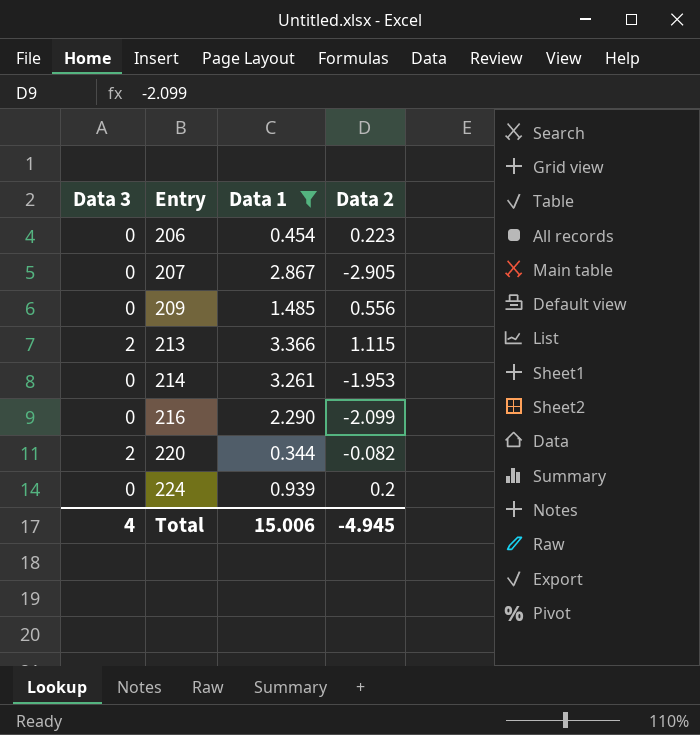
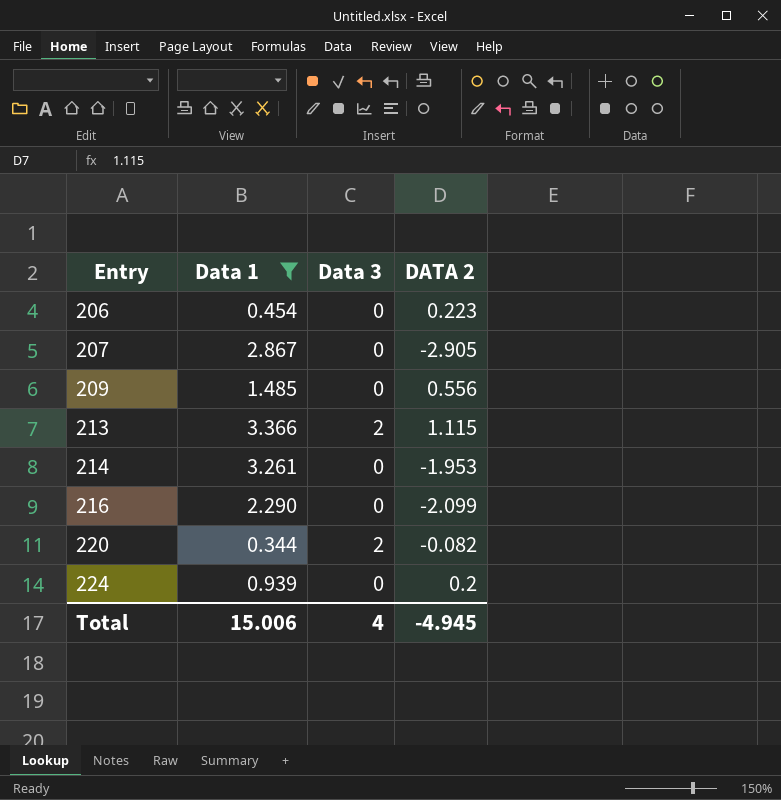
column Data 3 | position: 1 -> 3
column name: Data 2 -> DATA 2

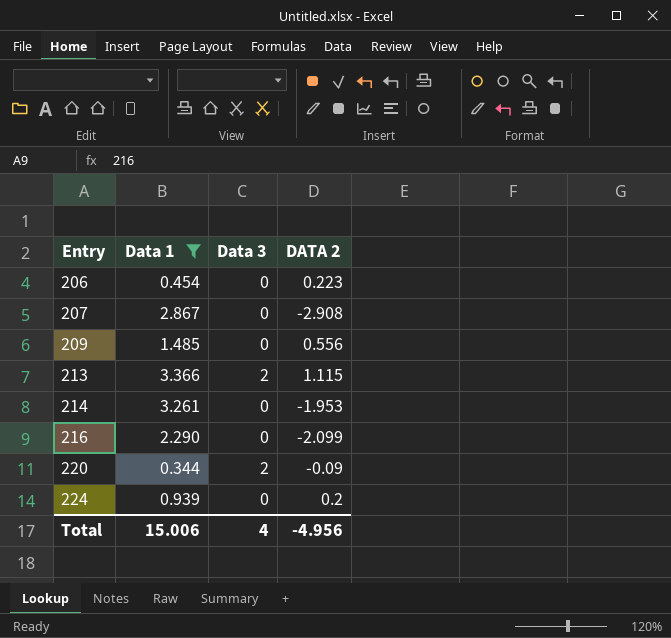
207 | DATA 2: -2.905 -> -2.908
220 | DATA 2: -0.082 -> -0.09
Total | DATA 2: -4.945 -> -4.956

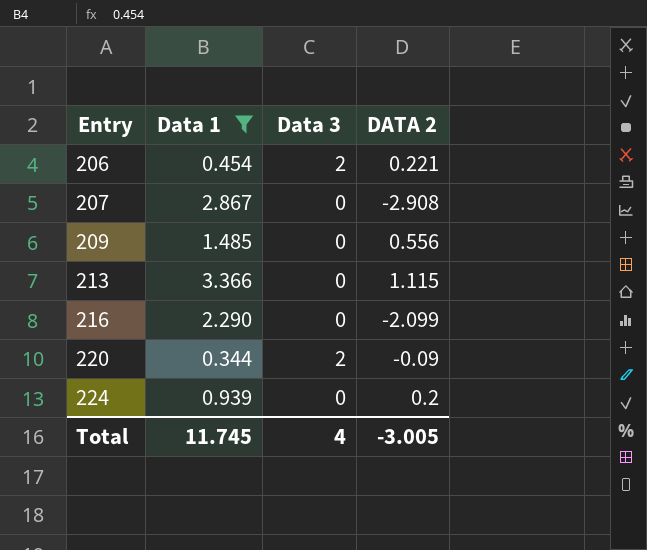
row 214: 3.261 | 0 | -1.953 -> none
206 | Data 3: 0 -> 2
206 | DATA 2: 0.223 -> 0.221
213 | Data 3: 2 -> 0
Total | Data 1: 15.006 -> 11.745
Total | DATA 2: -4.956 -> -3.005

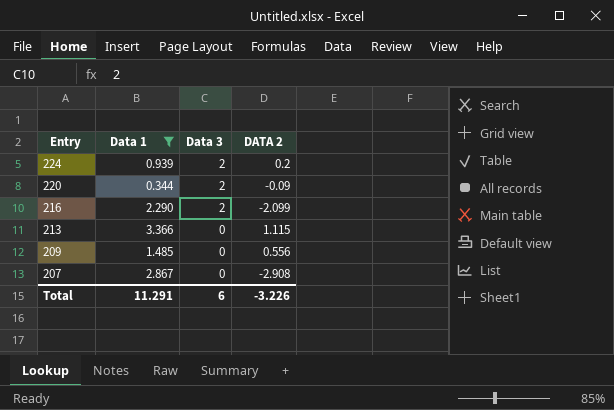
row order: Entry ascending -> Entry descending
row 206: 0.454 | 2 | 0.221 -> none
224 | Data 3: 0 -> 2
216 | Data 3: 0 -> 2
Total | Data 1: 11.745 -> 11.291
Total | Data 3: 4 -> 6
Total | DATA 2: -3.005 -> -3.226

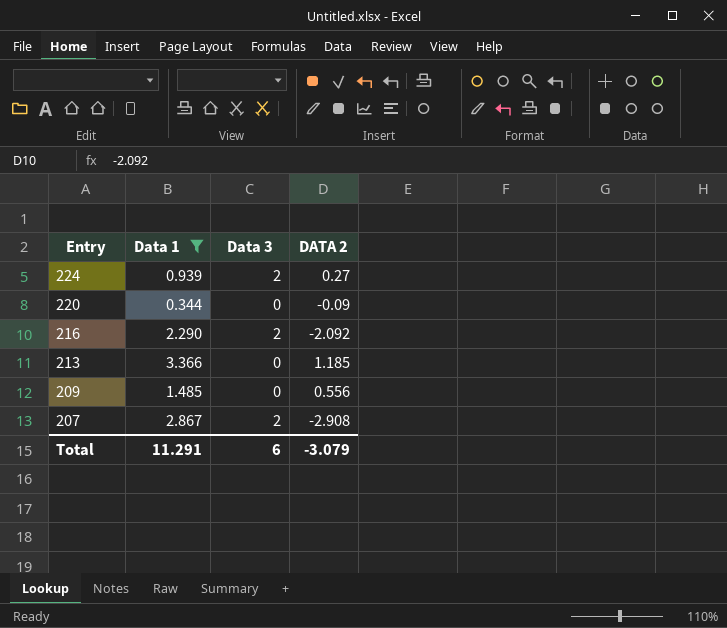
224 | DATA 2: 0.2 -> 0.27
220 | Data 3: 2 -> 0
216 | DATA 2: -2.099 -> -2.092
213 | DATA 2: 1.115 -> 1.185
207 | Data 3: 0 -> 2
Total | DATA 2: -3.226 -> -3.079

